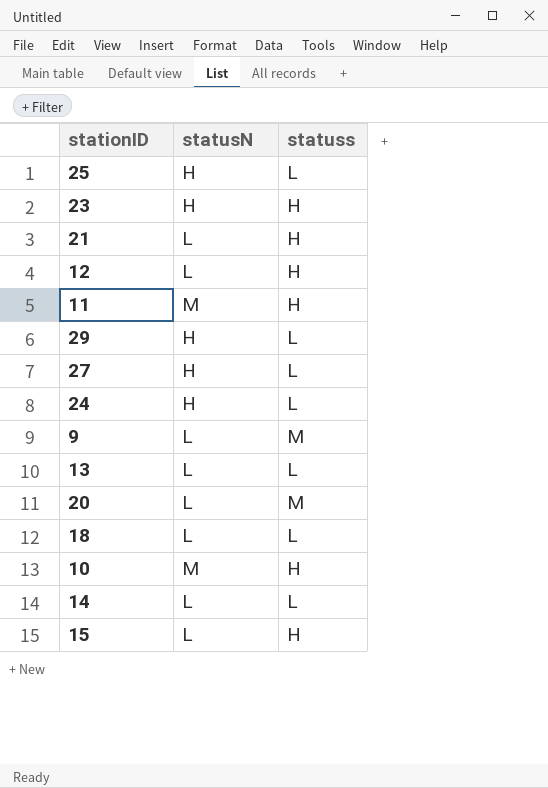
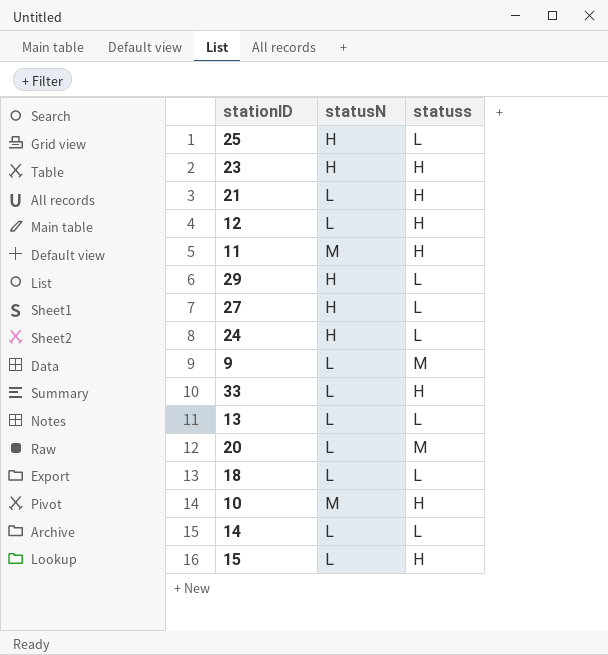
row 33: none -> L | H

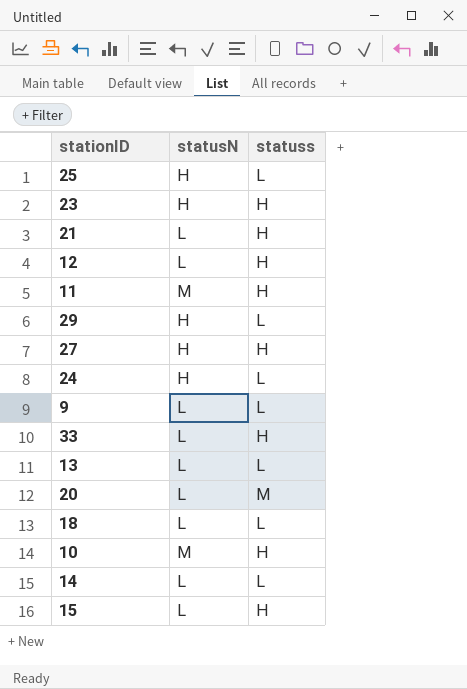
27 | statuss: L -> H
9 | statuss: M -> L

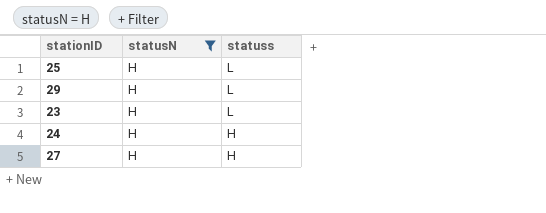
filter: none -> statusN = H
row order: none -> statuss descending
23 | statuss: H -> L
24 | statuss: L -> H

